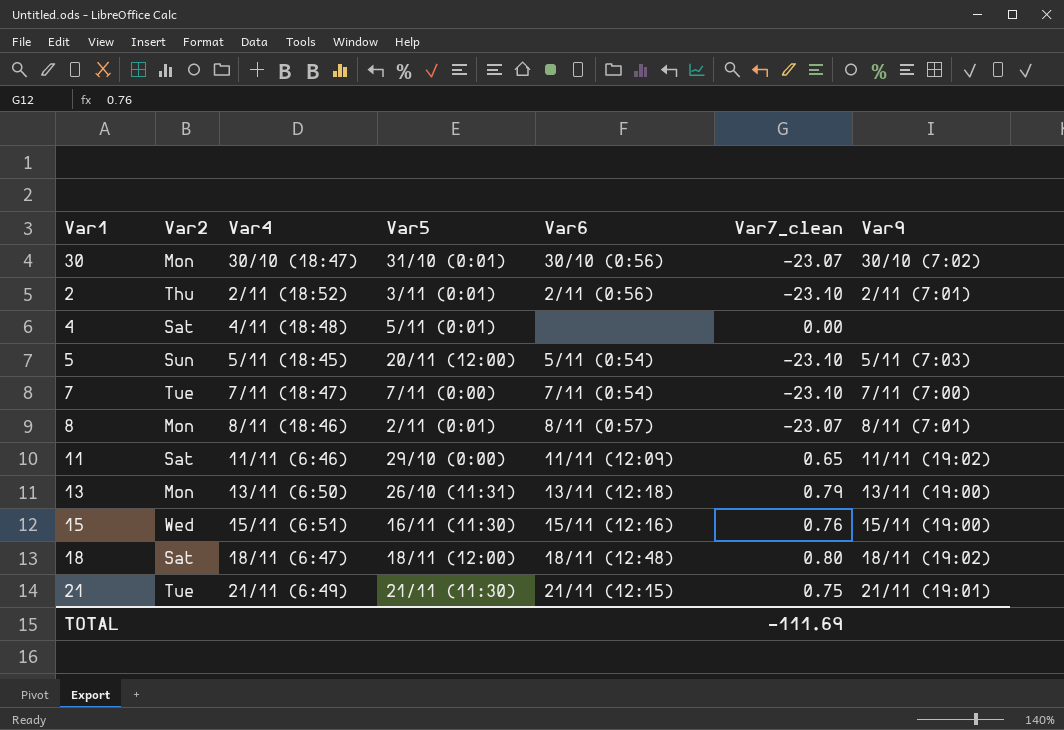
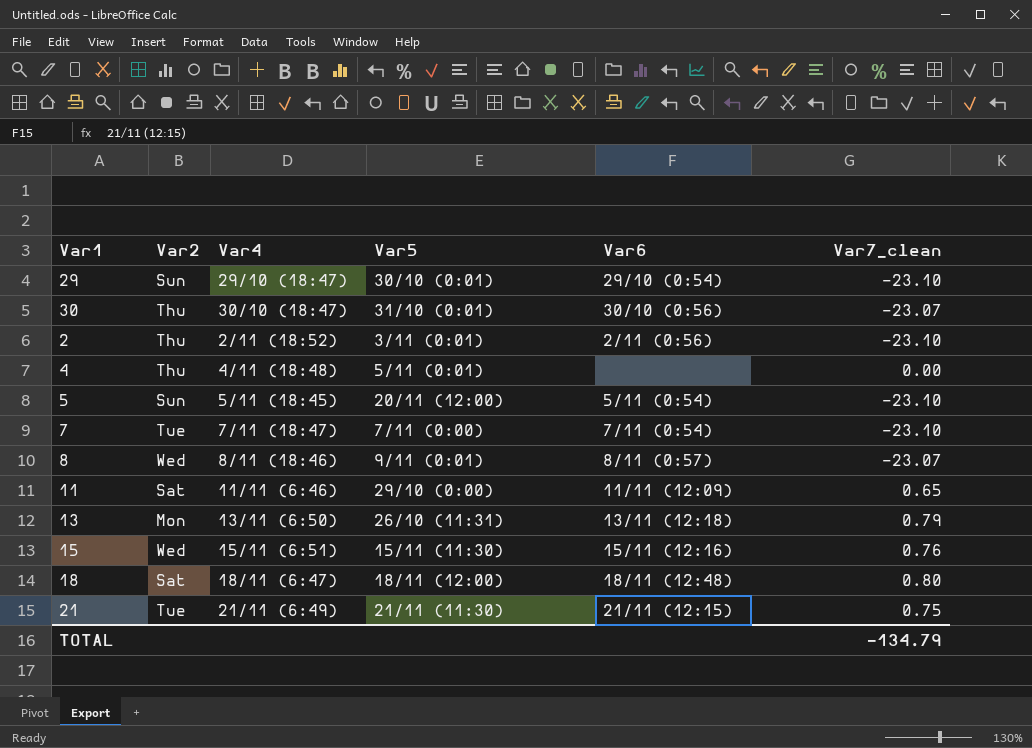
column Var9 | position: 7 -> none
row 29: none -> Sun | 29/10 (18:47) | 30/10 (0:01) | 29/10 (0:54) | -23.10
30 | Var2: Mon -> Thu
4 | Var2: Sat -> Thu
8 | Var2: Mon -> Wed
8 | Var5: 2/11 (0:01) -> 9/11 (0:01)
15 | Var5: 16/11 (11:30) -> 15/11 (11:30)
TOTAL | Var7_clean: -111.69 -> -134.79

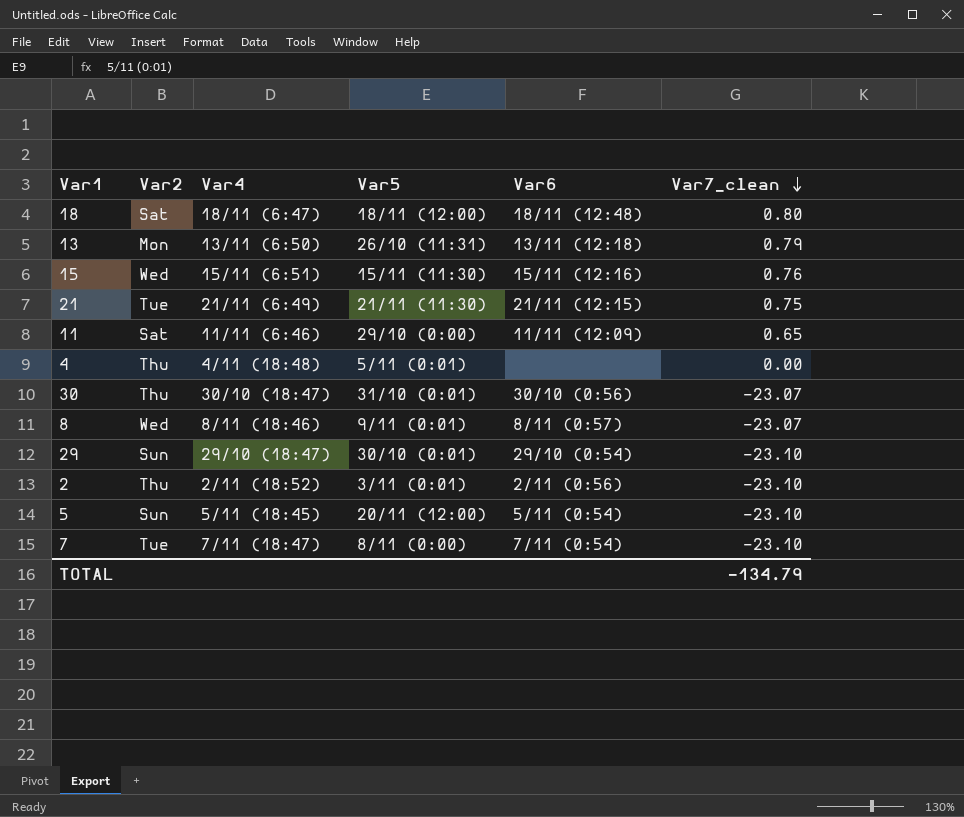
row order: none -> Var7_clean descending
7 | Var5: 7/11 (0:00) -> 8/11 (0:00)

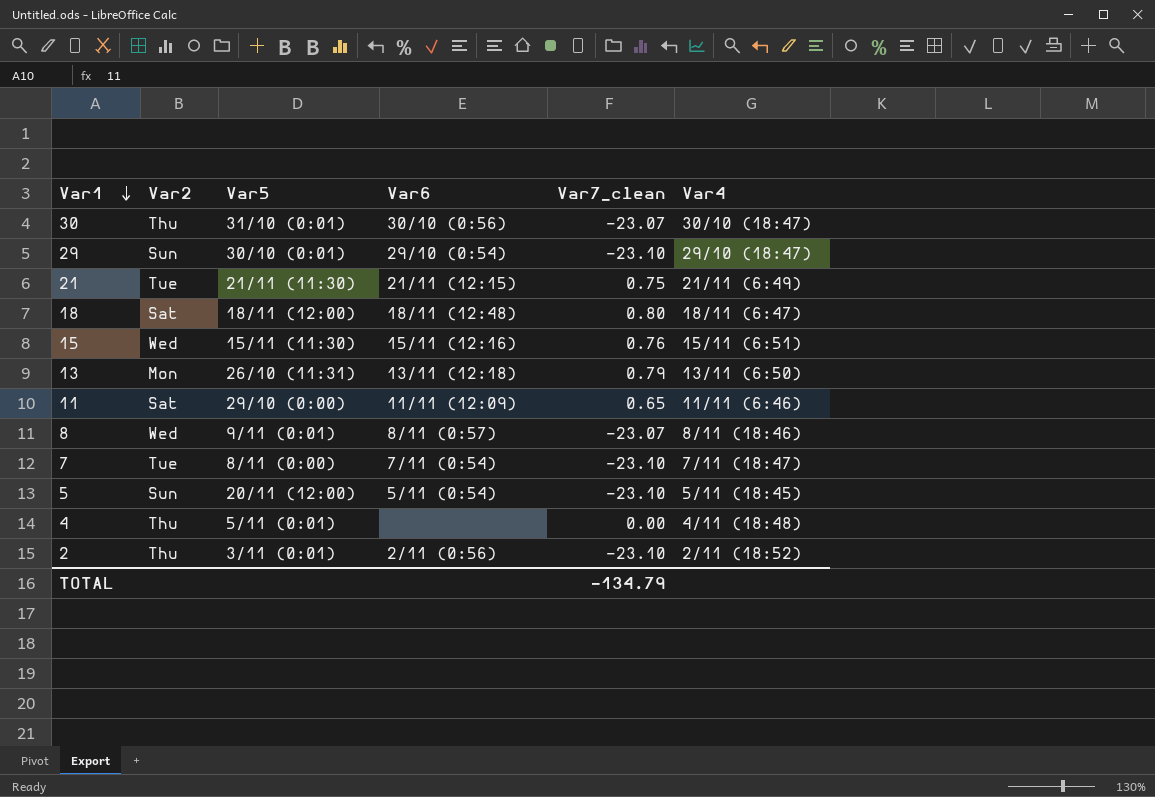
row order: Var7_clean descending -> Var1 descending
column Var4 | position: 3 -> 6

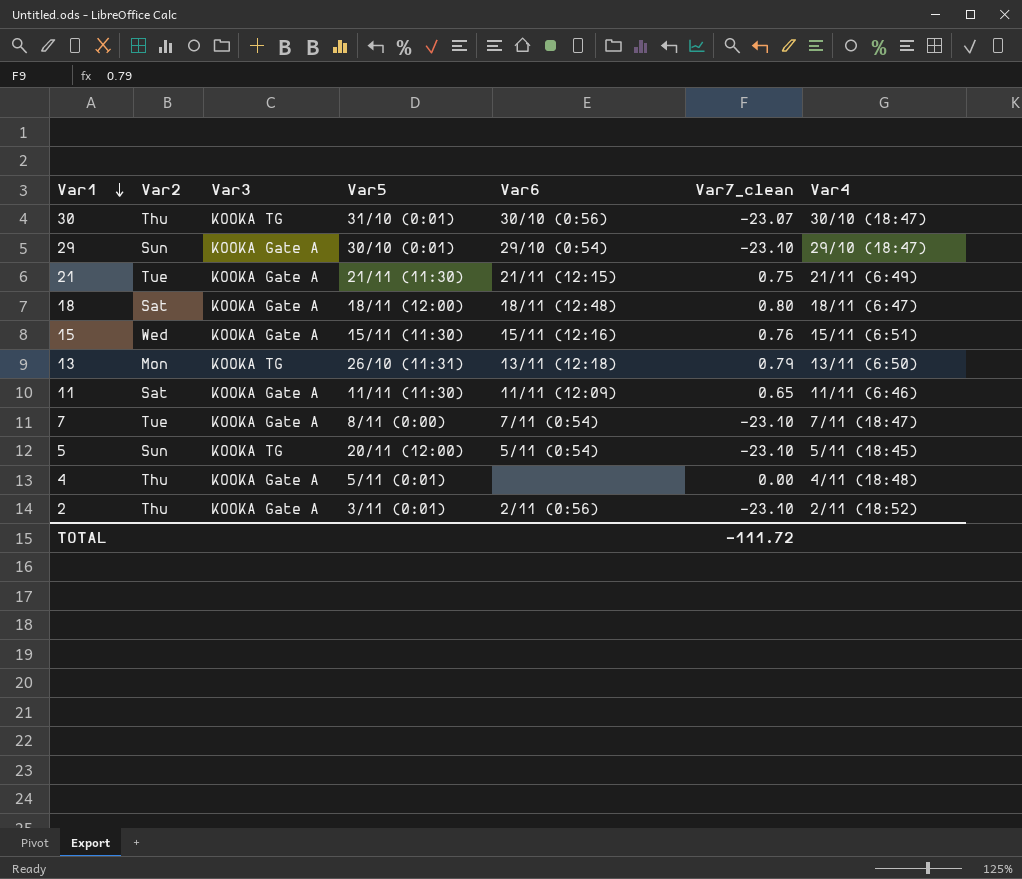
column Var3 | position: none -> 3
row 8: Wed | 9/11 (0:01) | 8/11 (0:57) | -23.07 | 8/11 (18:46) -> none
11 | Var5: 29/10 (0:00) -> 11/11 (11:30)
TOTAL | Var7_clean: -134.79 -> -111.72

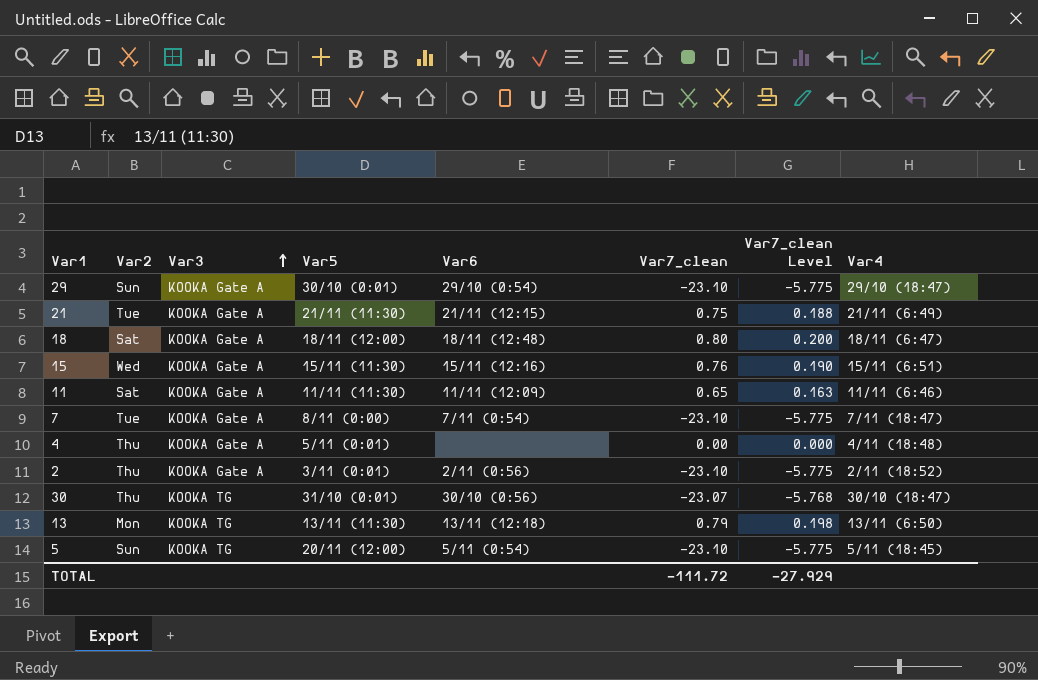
row order: Var1 descending -> Var3 ascending
column Var7_clean Level | formula: none -> [Var7_clean] * 0.25
13 | Var5: 26/10 (11:31) -> 13/11 (11:30)

